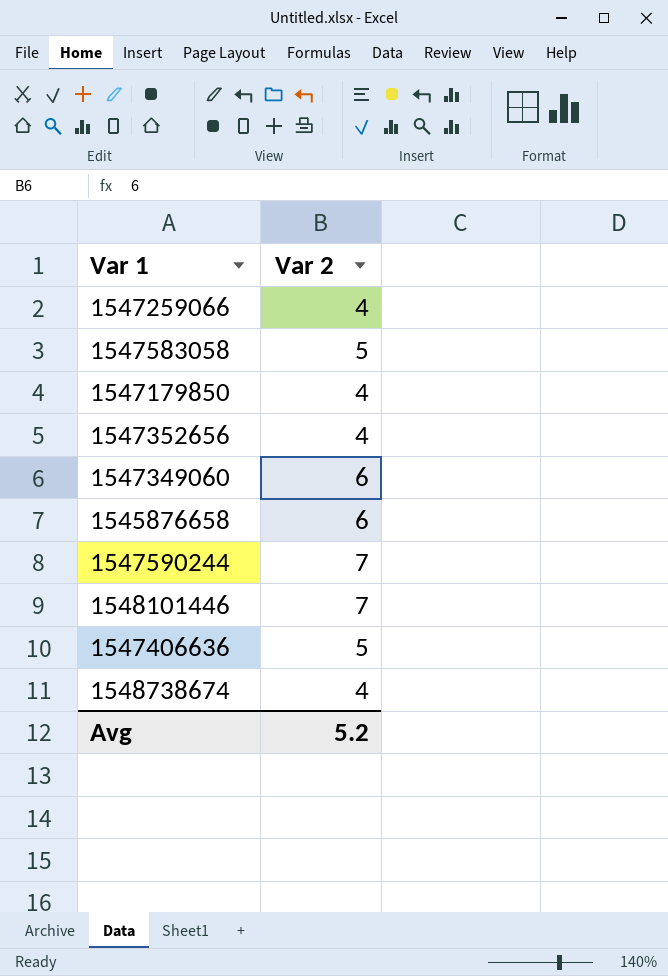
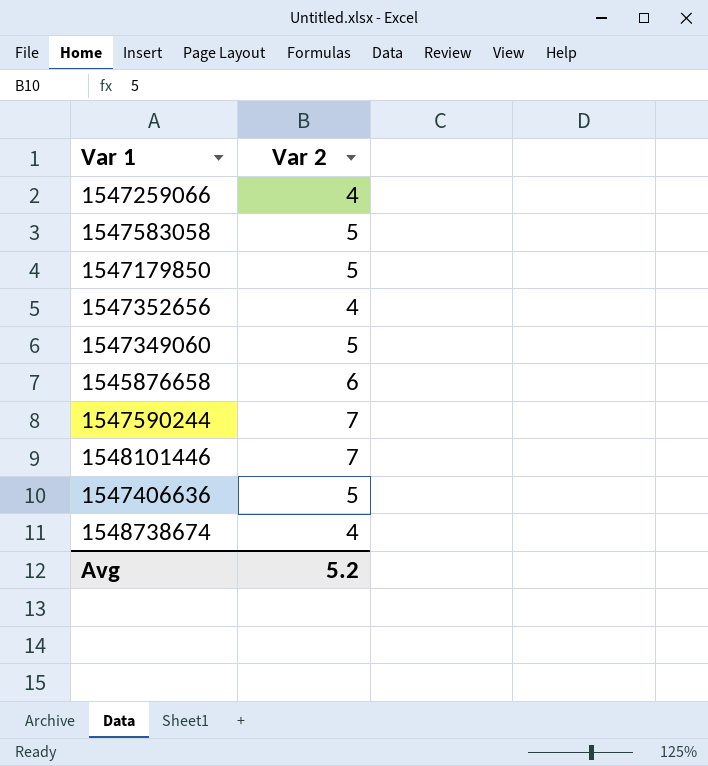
1547179850 | Var 2: 4 -> 5
1547349060 | Var 2: 6 -> 5

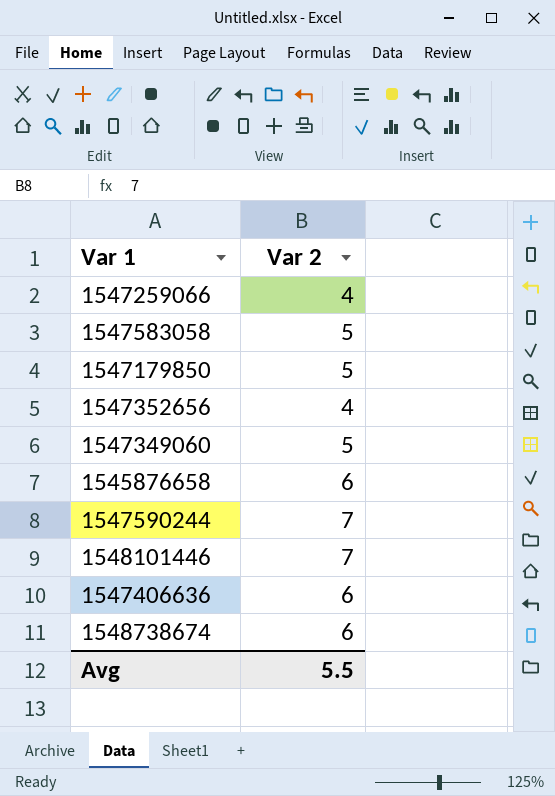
1547406636 | Var 2: 5 -> 6
1548738674 | Var 2: 4 -> 6
Avg | Var 2: 5.2 -> 5.5

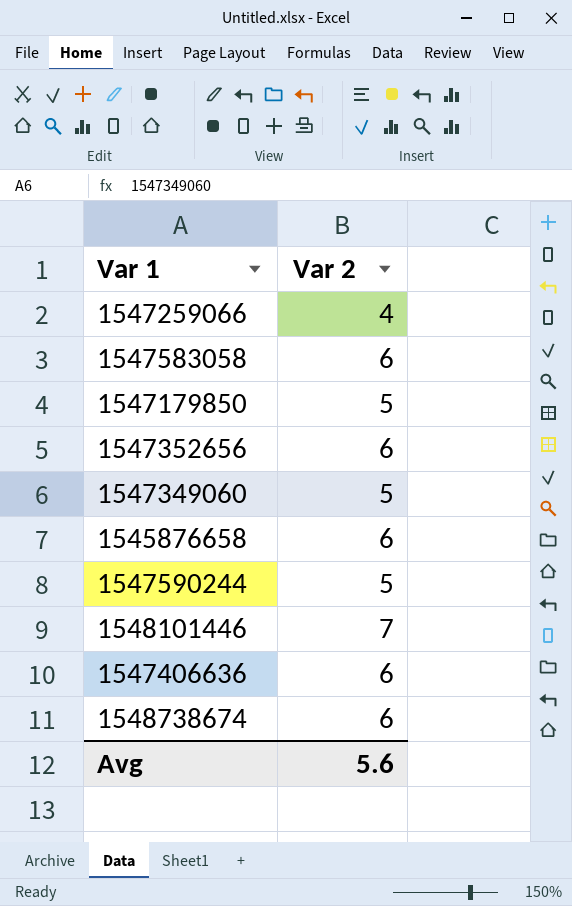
1547583058 | Var 2: 5 -> 6
1547352656 | Var 2: 4 -> 6
1547590244 | Var 2: 7 -> 5
Avg | Var 2: 5.5 -> 5.6

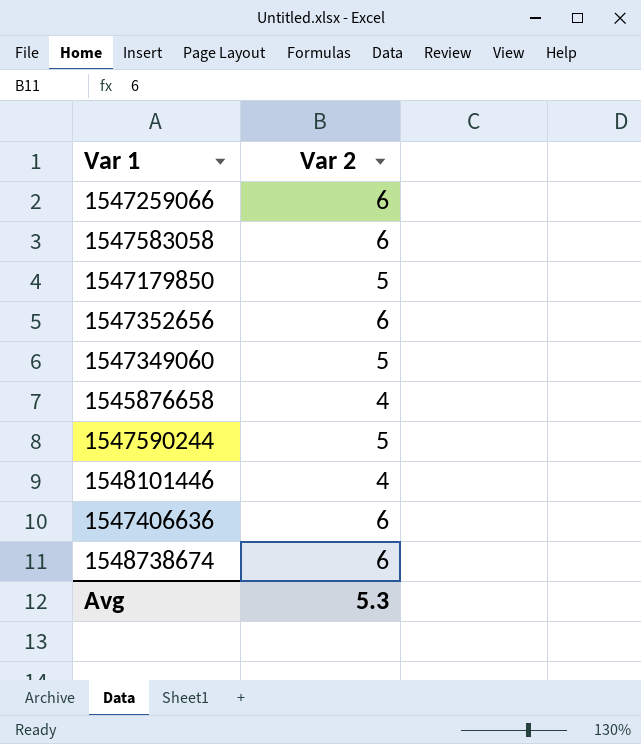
1547259066 | Var 2: 4 -> 6
1545876658 | Var 2: 6 -> 4
1548101446 | Var 2: 7 -> 4
Avg | Var 2: 5.6 -> 5.3

